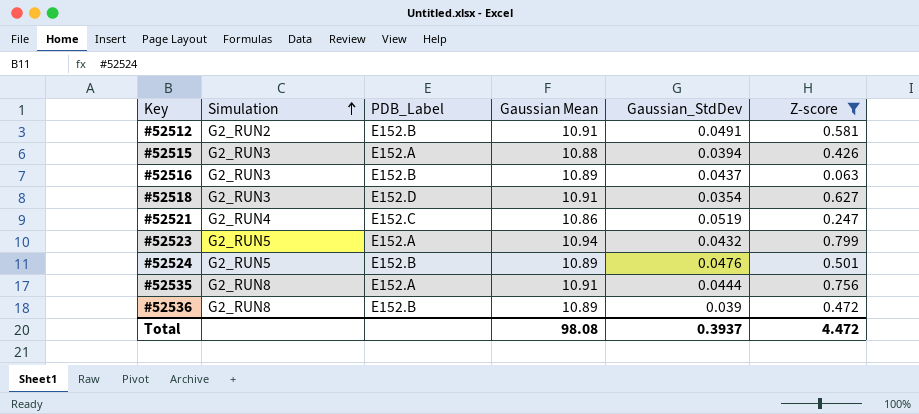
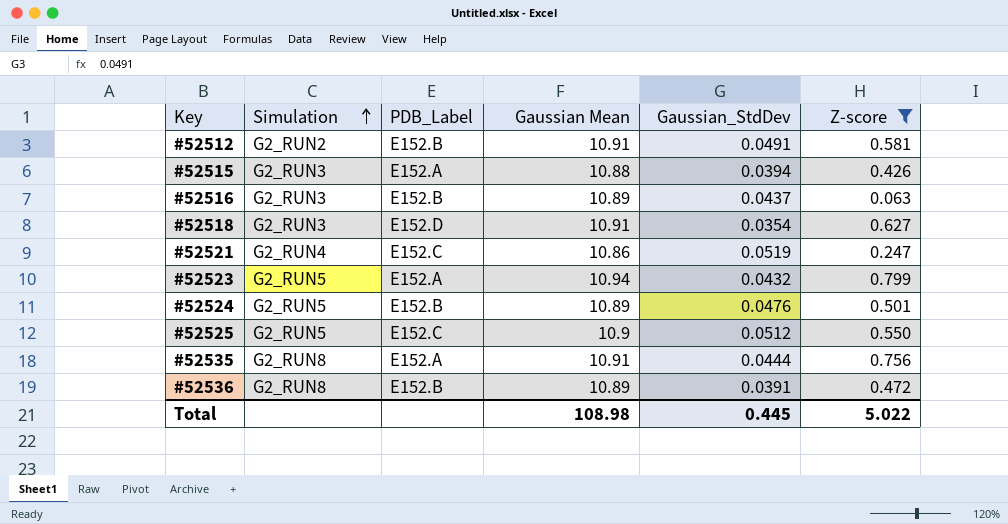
row #52525: none -> G2_RUN5 | E152.C | 10.9 | 0.0512 | 0.550
#52536 | Gaussian_StdDev: 0.039 -> 0.0391
Total | Gaussian Mean: 98.08 -> 108.98
Total | Gaussian_StdDev: 0.3937 -> 0.445
Total | Z-score: 4.472 -> 5.022

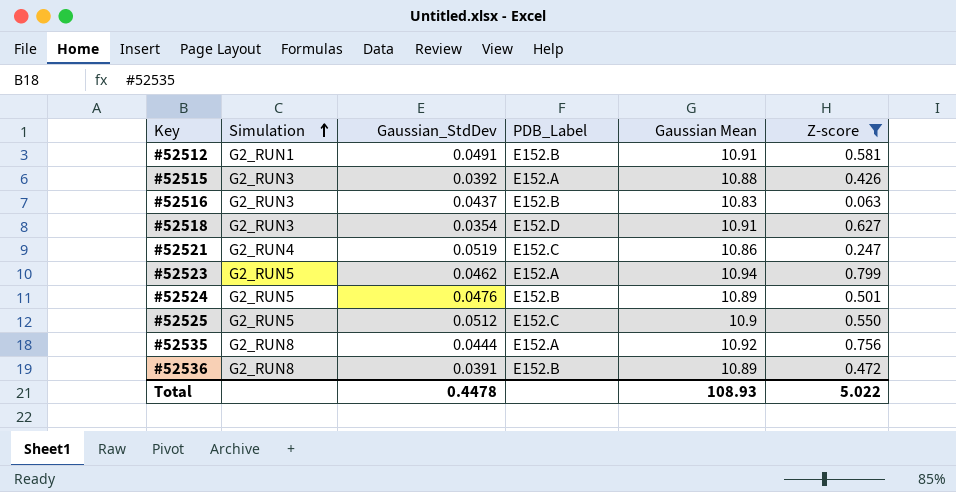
column Gaussian_StdDev | position: 5 -> 3
#52512 | Simulation: G2_RUN2 -> G2_RUN1
#52515 | Gaussian_StdDev: 0.0394 -> 0.0392
#52516 | Gaussian Mean: 10.89 -> 10.83
#52523 | Gaussian_StdDev: 0.0432 -> 0.0462
#52535 | Gaussian Mean: 10.91 -> 10.92
Total | Gaussian_StdDev: 0.445 -> 0.4478
Total | Gaussian Mean: 108.98 -> 108.93

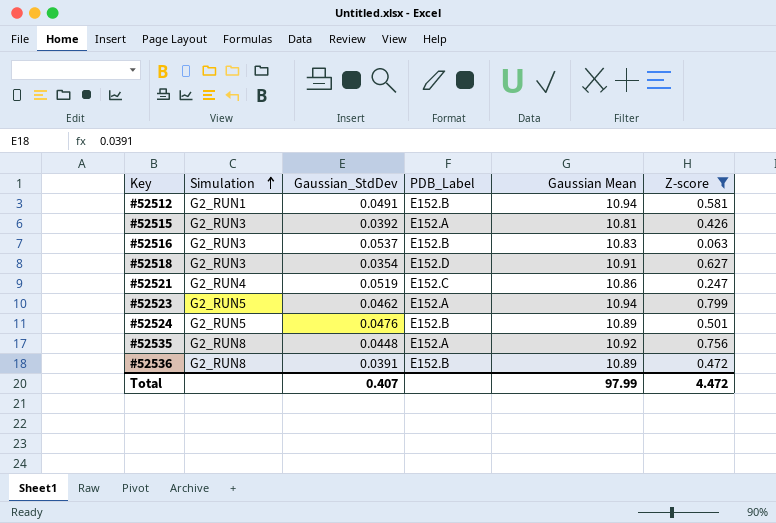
row #52525: G2_RUN5 | 0.0512 | E152.C | 10.9 | 0.550 -> none
#52512 | Gaussian Mean: 10.91 -> 10.94
#52515 | Gaussian Mean: 10.88 -> 10.81
#52516 | Gaussian_StdDev: 0.0437 -> 0.0537
#52535 | Gaussian_StdDev: 0.0444 -> 0.0448
Total | Gaussian_StdDev: 0.4478 -> 0.407
Total | Gaussian Mean: 108.93 -> 97.99
Total | Z-score: 5.022 -> 4.472

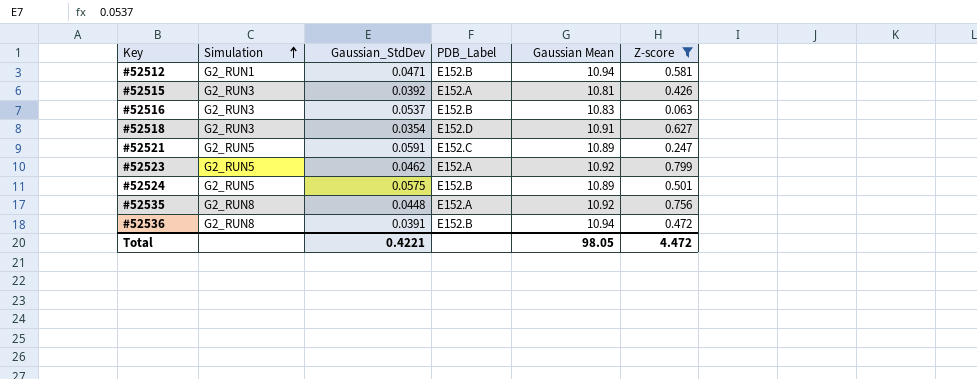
#52512 | Gaussian_StdDev: 0.0491 -> 0.0471
#52521 | Simulation: G2_RUN4 -> G2_RUN5
#52521 | Gaussian_StdDev: 0.0519 -> 0.0591
#52521 | Gaussian Mean: 10.86 -> 10.89
#52523 | Gaussian Mean: 10.94 -> 10.92
#52524 | Gaussian_StdDev: 0.0476 -> 0.0575
#52536 | Gaussian Mean: 10.89 -> 10.94
Total | Gaussian_StdDev: 0.407 -> 0.4221
Total | Gaussian Mean: 97.99 -> 98.05

